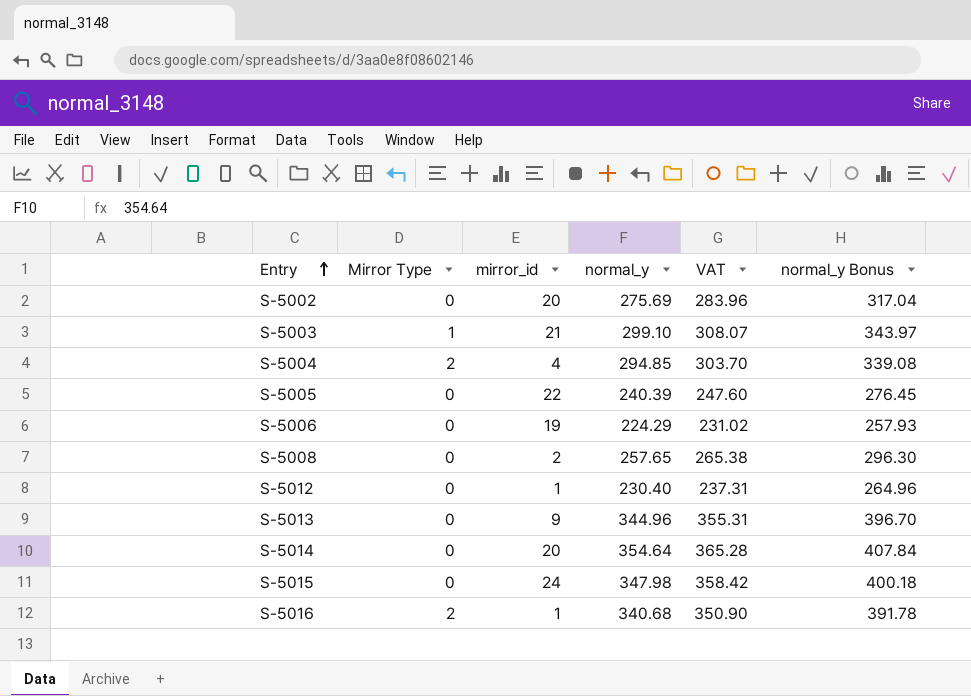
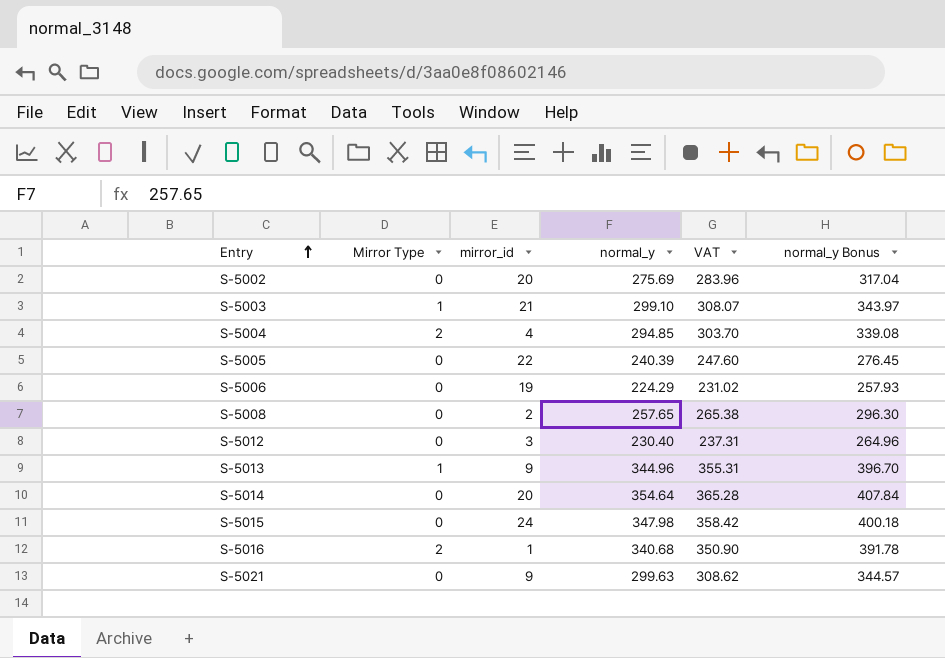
S-5012 | mirror_id: 1 -> 3
S-5013 | Mirror Type: 0 -> 1
row S-5021: none -> 0 | 9 | 299.63 | 308.62 | 344.57

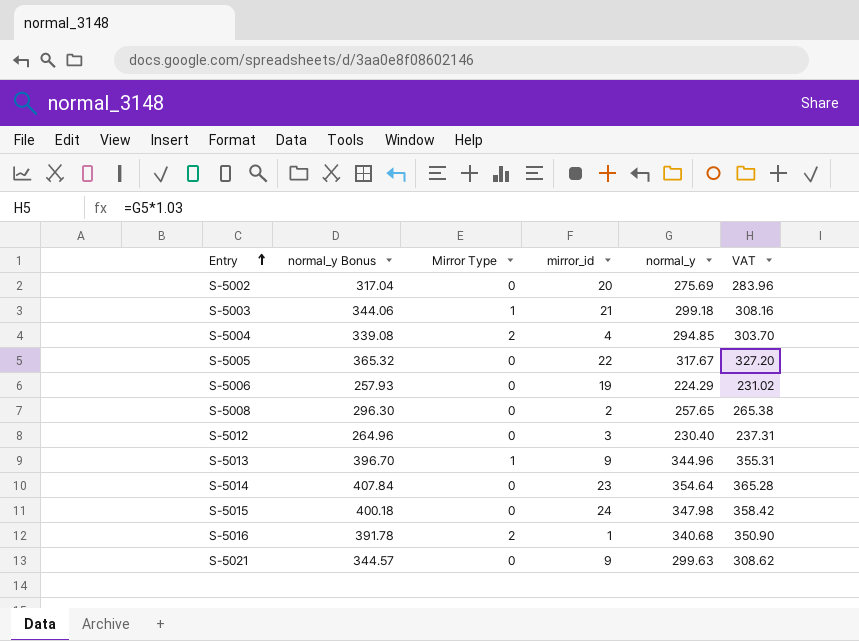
column normal_y Bonus | position: 6 -> 2
S-5003 | normal_y Bonus: 343.97 -> 344.06
S-5003 | normal_y: 299.10 -> 299.18
S-5003 | VAT: 308.07 -> 308.16
S-5005 | normal_y Bonus: 276.45 -> 365.32
S-5005 | normal_y: 240.39 -> 317.67
S-5005 | VAT: 247.60 -> 327.20
S-5014 | mirror_id: 20 -> 23

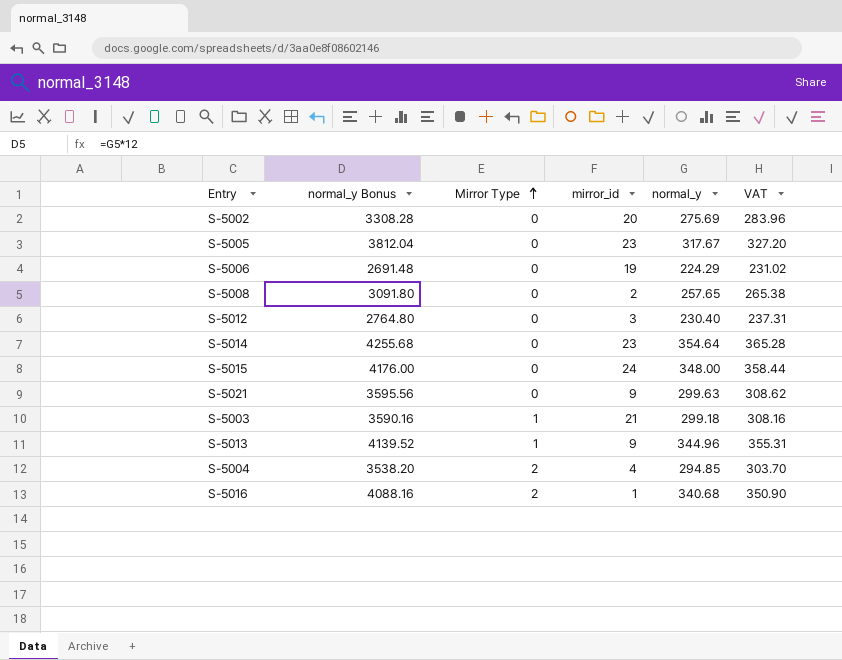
row order: Entry ascending -> Mirror Type ascending
column normal_y Bonus | formula: [normal_y] * 1.15 -> [normal_y] * 12
S-5005 | mirror_id: 22 -> 23
S-5015 | normal_y: 347.98 -> 348.00
S-5015 | VAT: 358.42 -> 358.44

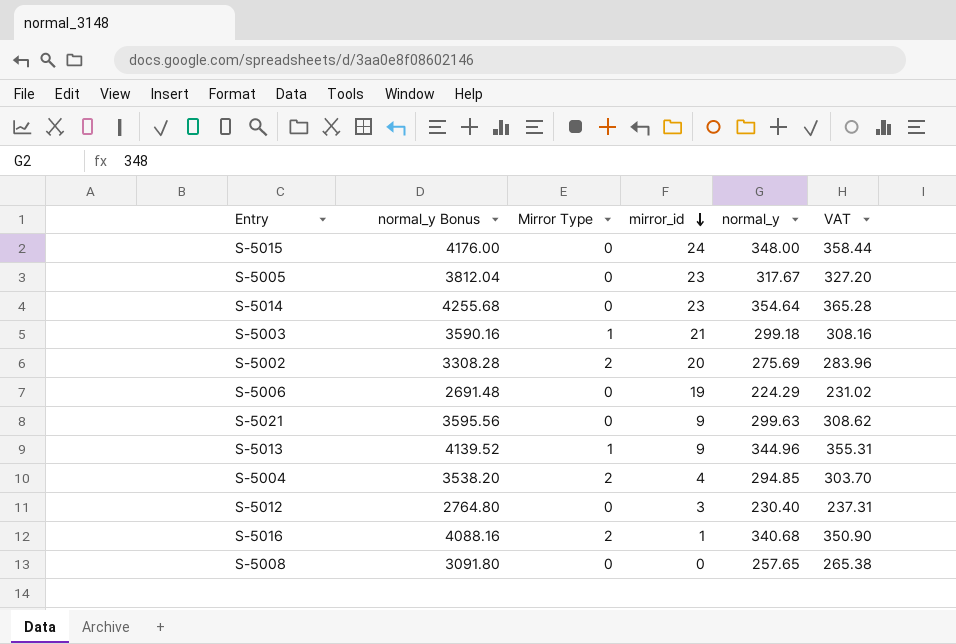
row order: Mirror Type ascending -> mirror_id descending
S-5002 | Mirror Type: 0 -> 2
S-5008 | mirror_id: 2 -> 0

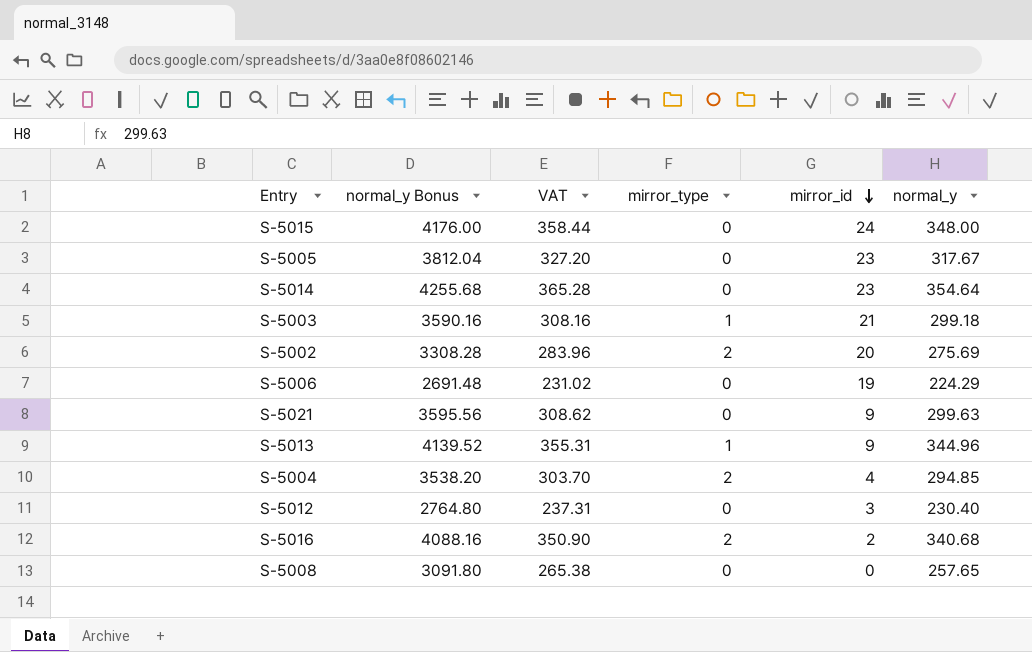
column VAT | position: 6 -> 3
column name: Mirror Type -> mirror_type
S-5016 | mirror_id: 1 -> 2

